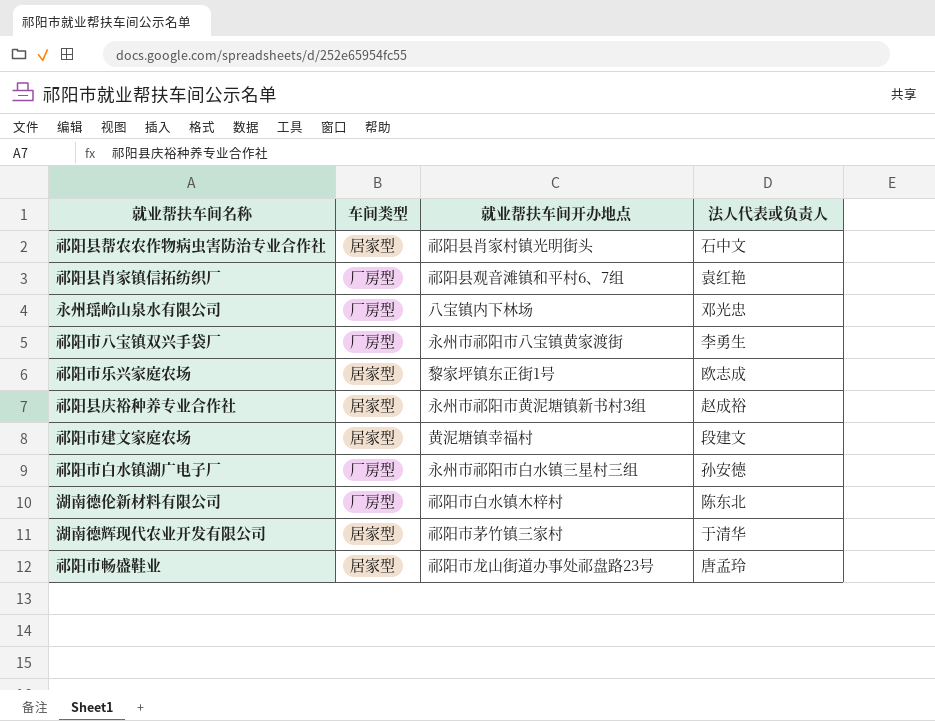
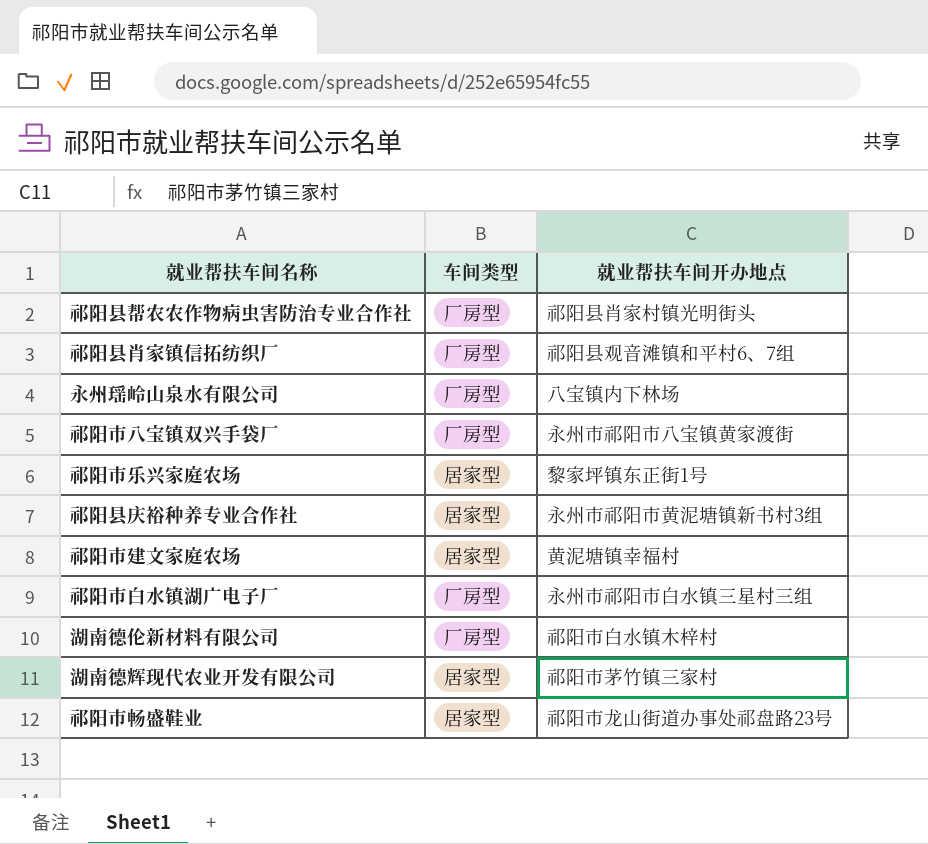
column 法人代表或负责人 | position: 4 -> none
祁阳县帮农农作物病虫害防治专业合作社 | 车间类型: 居家型 -> 厂房型

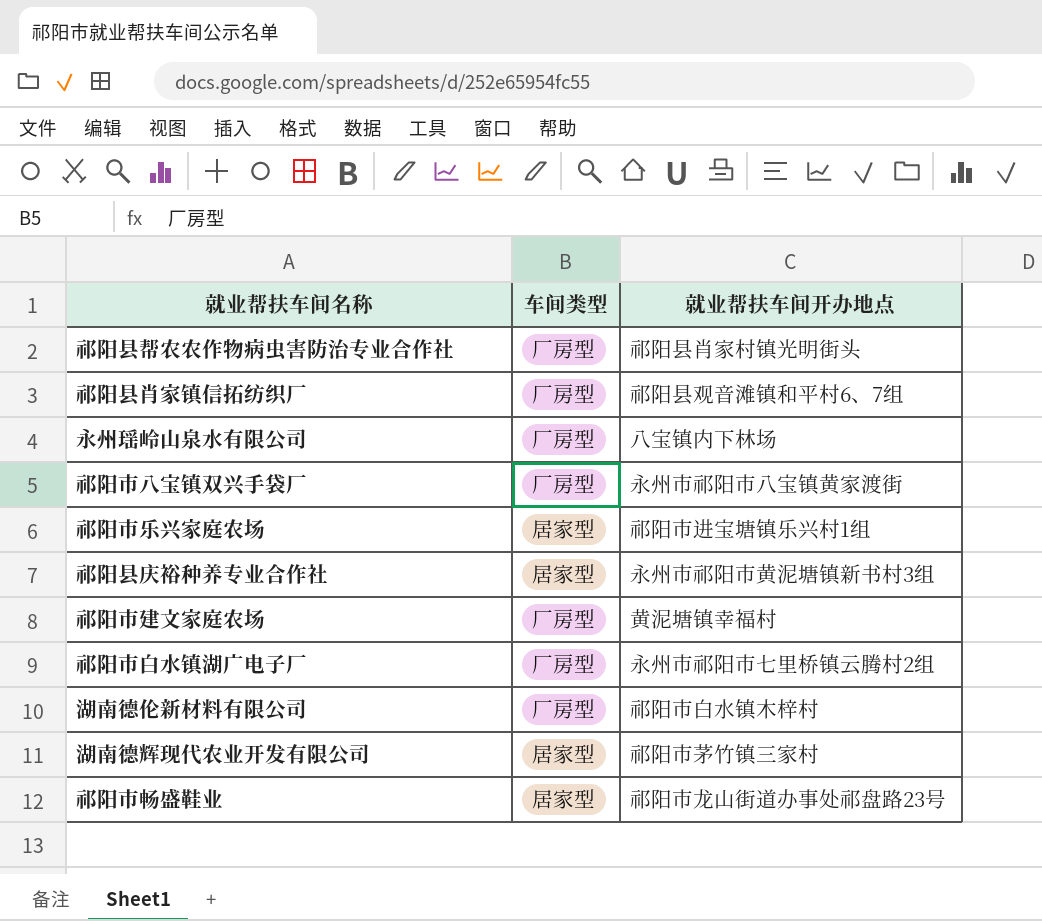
祁阳市乐兴家庭农场 | 就业帮扶车间开办地点: 黎家坪镇东正街1号 -> 祁阳市进宝塘镇乐兴村1组
祁阳市建文家庭农场 | 车间类型: 居家型 -> 厂房型
祁阳市白水镇湖广电子厂 | 就业帮扶车间开办地点: 永州市祁阳市白水镇三星村三组 -> 永州市祁阳市七里桥镇云腾村2组

